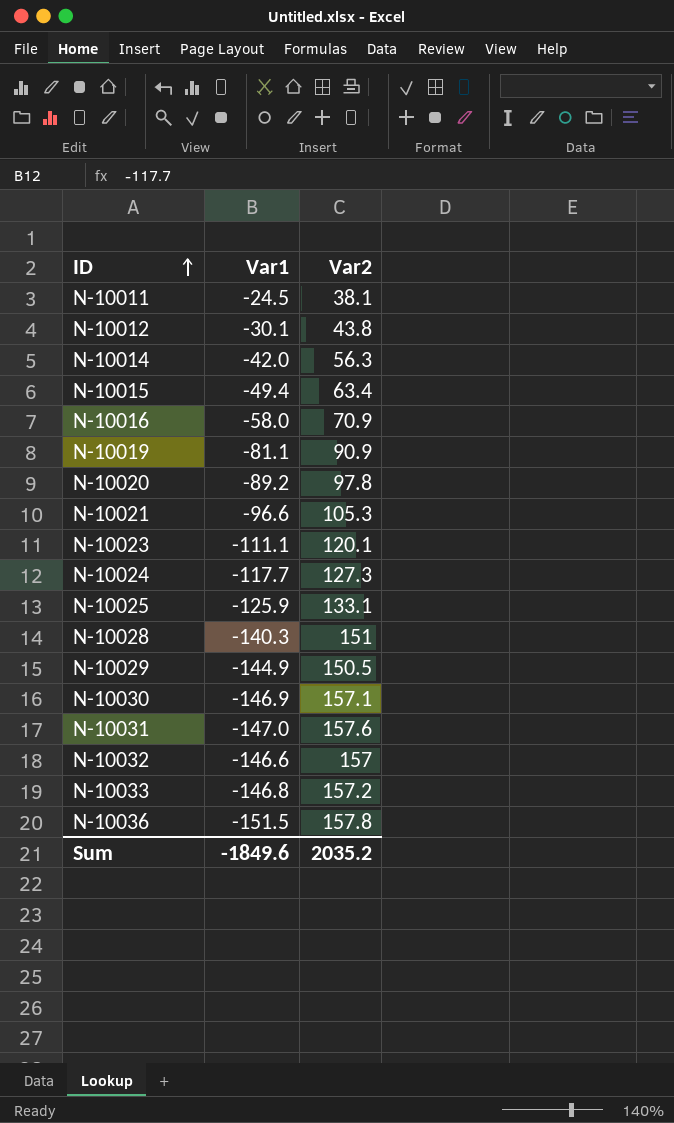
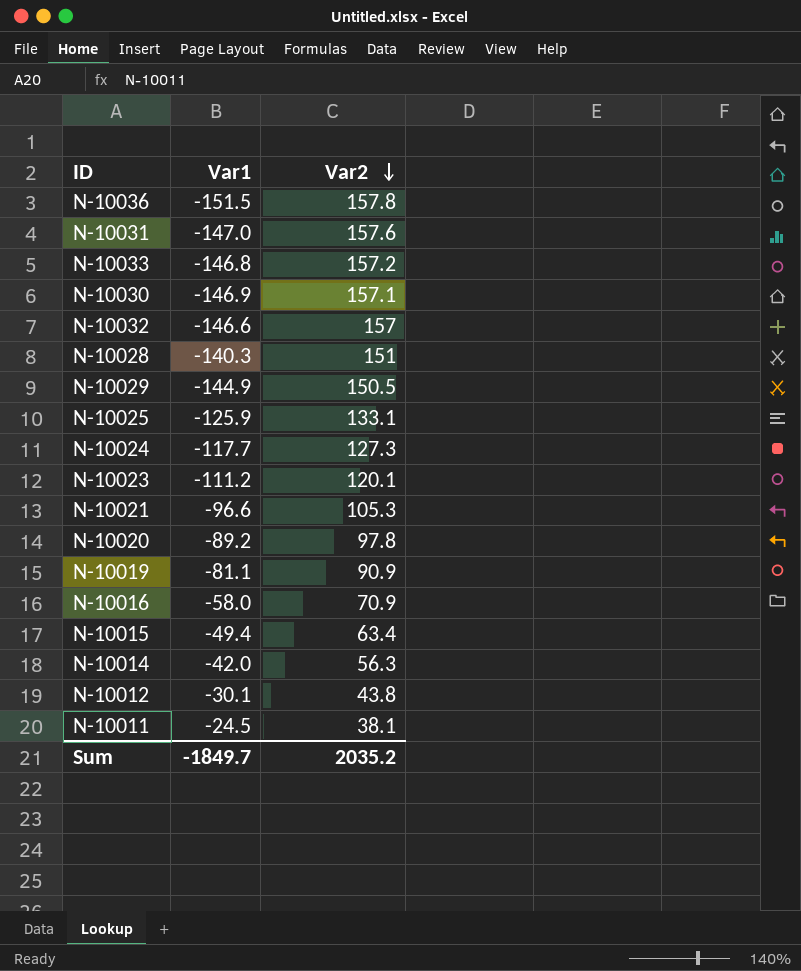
row order: ID ascending -> Var2 descending
N-10023 | Var1: -111.1 -> -111.2
Sum | Var1: -1849.6 -> -1849.7

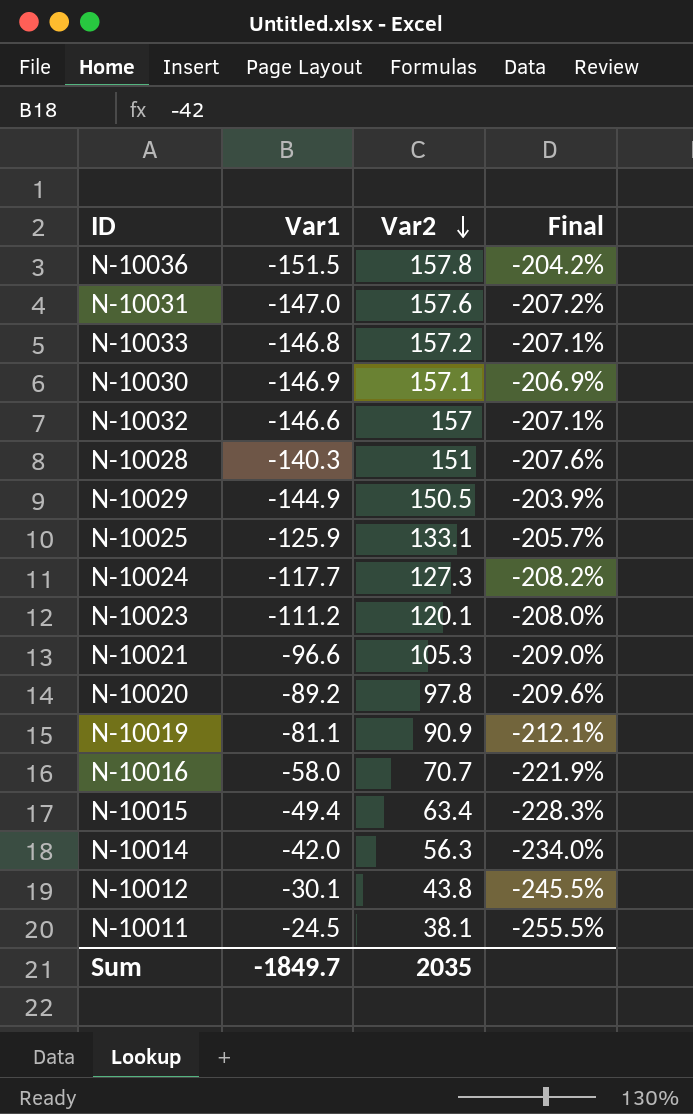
column Final | formula: none -> ([Var2] - [Var1]) / [Var1]
N-10016 | Var2: 70.9 -> 70.7
Sum | Var2: 2035.2 -> 2035

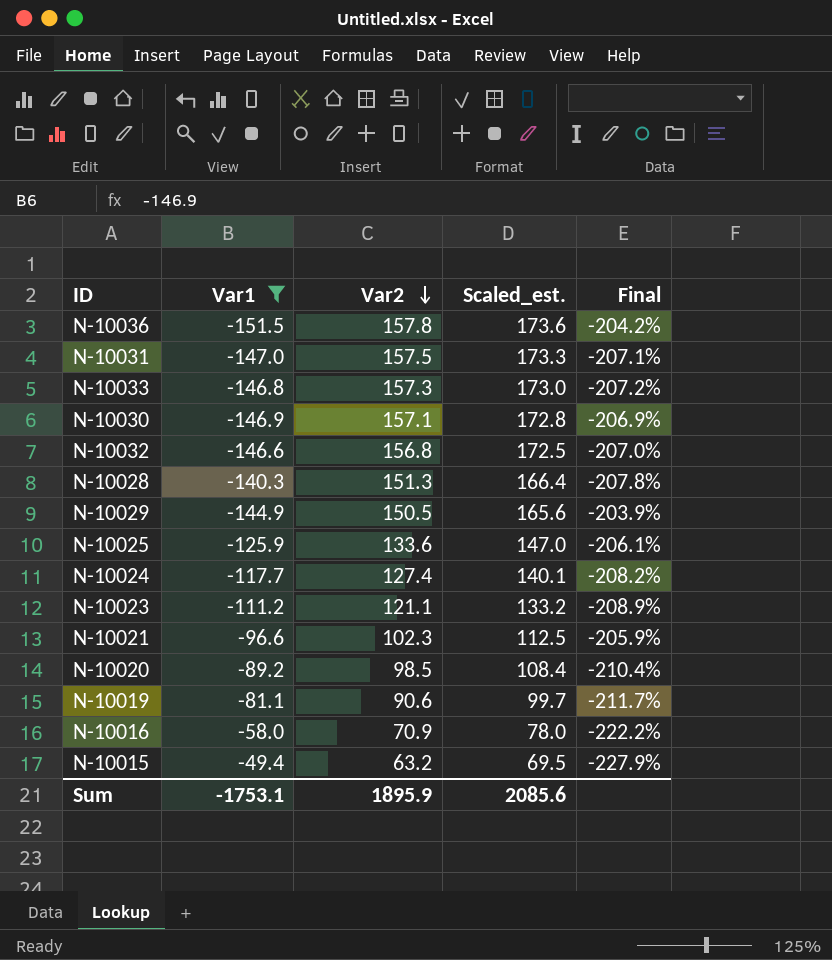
filter: none -> Var1 <= -49.4
column Scaled_est. | formula: none -> [Var2] * 1.1
N-10031 | Var2: 157.6 -> 157.5
N-10031 | Final: -207.2% -> -207.1%
N-10033 | Var2: 157.2 -> 157.3
N-10033 | Final: -207.1% -> -207.2%
N-10032 | Var2: 157 -> 156.8
N-10032 | Final: -207.1% -> -207.0%
N-10028 | Var2: 151 -> 151.3
N-10028 | Final: -207.6% -> -207.8%
N-10025 | Var2: 133.1 -> 133.6
N-10025 | Final: -205.7% -> -206.1%
N-10024 | Var2: 127.3 -> 127.4
N-10023 | Var2: 120.1 -> 121.1
N-10023 | Final: -208.0% -> -208.9%
N-10021 | Var2: 105.3 -> 102.3
N-10021 | Final: -209.0% -> -205.9%
N-10020 | Var2: 97.8 -> 98.5
N-10020 | Final: -209.6% -> -210.4%
N-10019 | Var2: 90.9 -> 90.6
N-10019 | Final: -212.1% -> -211.7%
N-10016 | Var2: 70.7 -> 70.9
N-10016 | Final: -221.9% -> -222.2%
N-10015 | Var2: 63.4 -> 63.2
N-10015 | Final: -228.3% -> -227.9%
Sum | Var1: -1849.7 -> -1753.1
Sum | Var2: 2035 -> 1895.9

